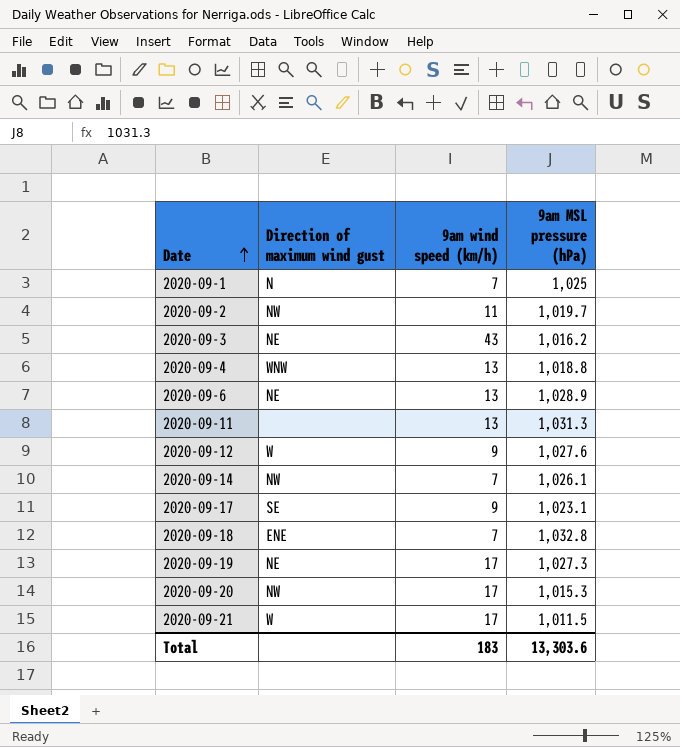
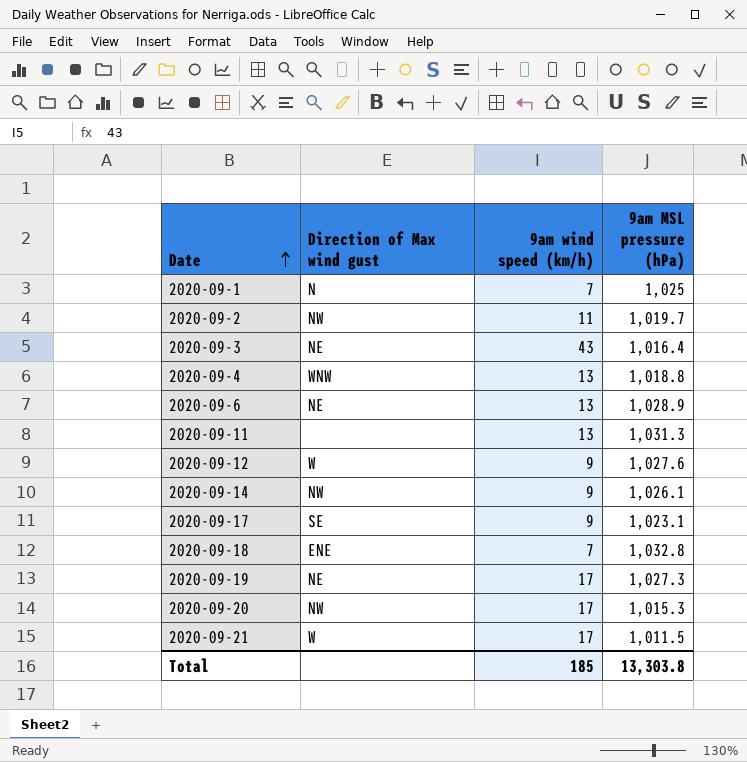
column name: Direction of maximum wind gust -> Direction of Max wind gust
2020-09-3 | 9am MSL pressure (hPa): 1,016.2 -> 1,016.4
2020-09-14 | 9am wind speed (km/h): 7 -> 9
Total | 9am wind speed (km/h): 183 -> 185
Total | 9am MSL pressure (hPa): 13,303.6 -> 13,303.8

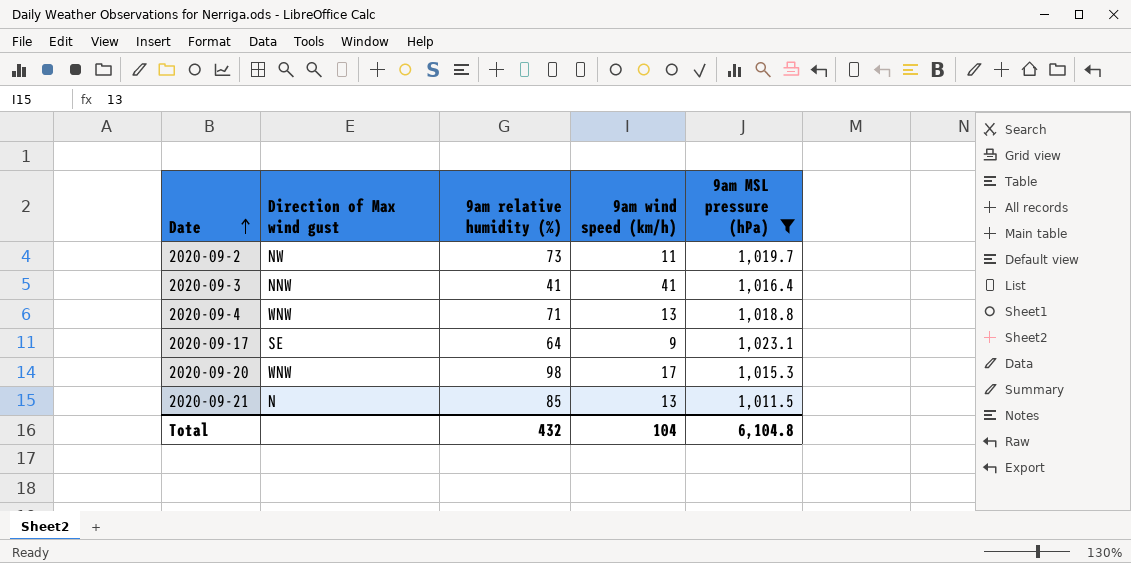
filter: none -> 9am MSL pressure (hPa) <= 1,023.1
column 9am relative humidity (%) | position: none -> 3
2020-09-3 | Direction of Max wind gust: NE -> NNW
2020-09-3 | 9am wind speed (km/h): 43 -> 41
2020-09-20 | Direction of Max wind gust: NW -> WNW
2020-09-21 | Direction of Max wind gust: W -> N
2020-09-21 | 9am wind speed (km/h): 17 -> 13
Total | 9am wind speed (km/h): 185 -> 104
Total | 9am MSL pressure (hPa): 13,303.8 -> 6,104.8

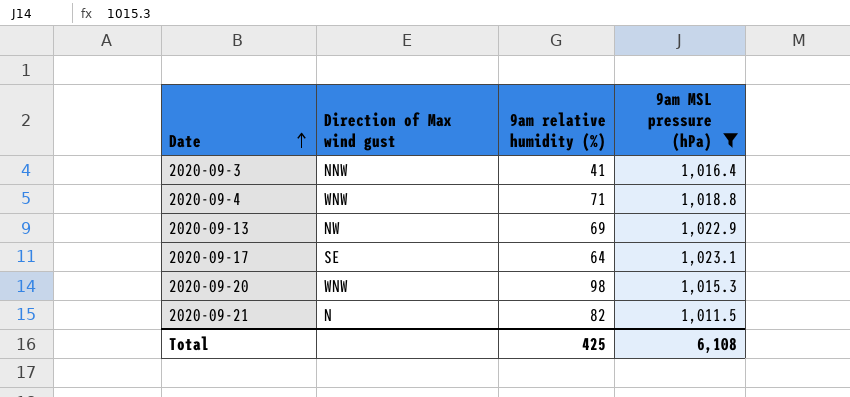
column 9am wind speed (km/h) | position: 4 -> none
row 2020-09-2: NW | 73 | 11 | 1,019.7 -> none
row 2020-09-13: none -> NW | 69 | 1,022.9
2020-09-21 | 9am relative humidity (%): 85 -> 82
Total | 9am relative humidity (%): 432 -> 425
Total | 9am MSL pressure (hPa): 6,104.8 -> 6,108

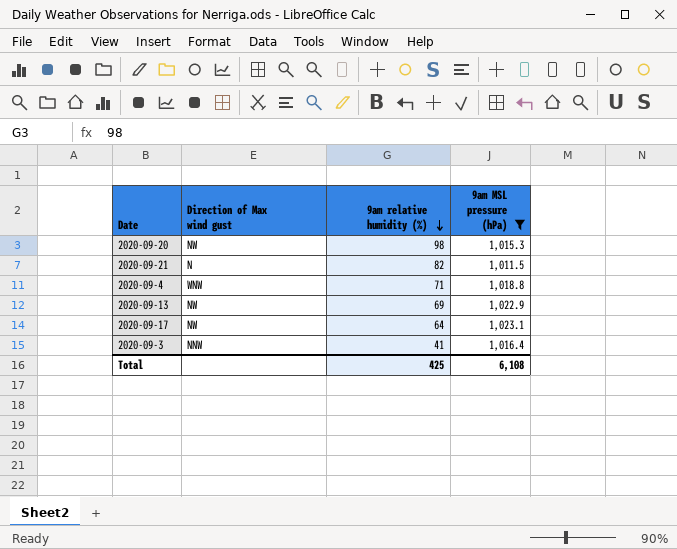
row order: Date ascending -> 9am relative humidity (%) descending
2020-09-20 | Direction of Max wind gust: WNW -> NW
2020-09-17 | Direction of Max wind gust: SE -> NW

